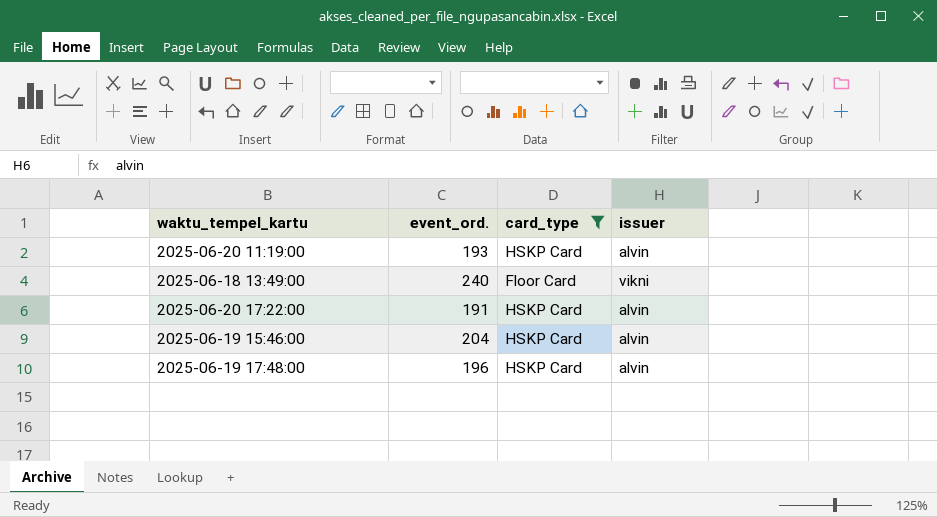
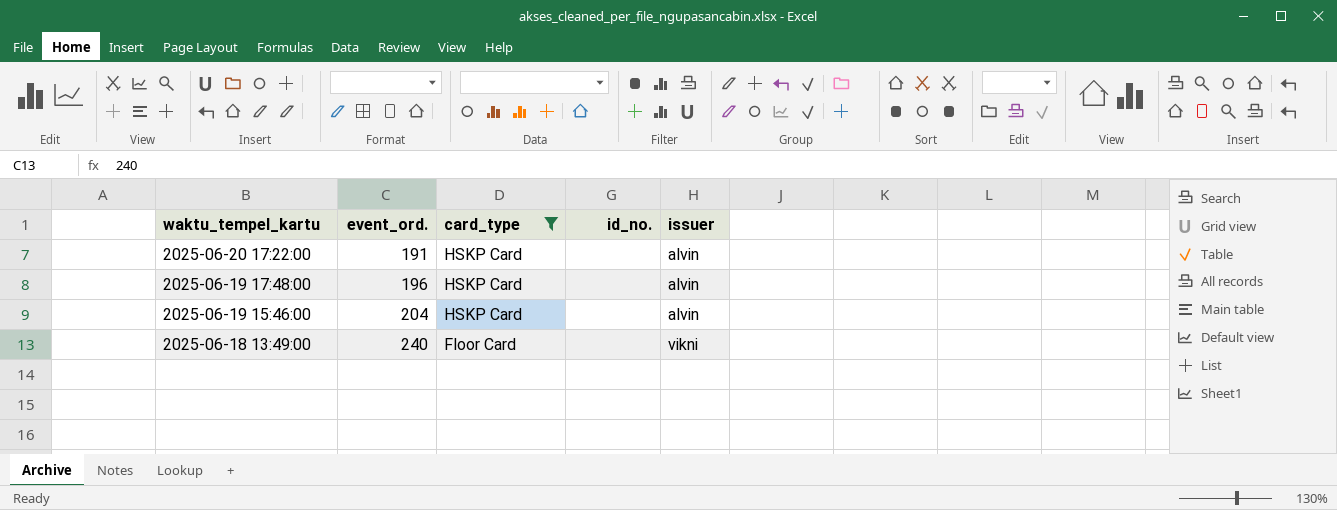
row order: none -> waktu_tempel_kartu descending
column id_no. | position: none -> 4
row 2025-06-20 11:19:00: 193 | HSKP Card | alvin -> none

